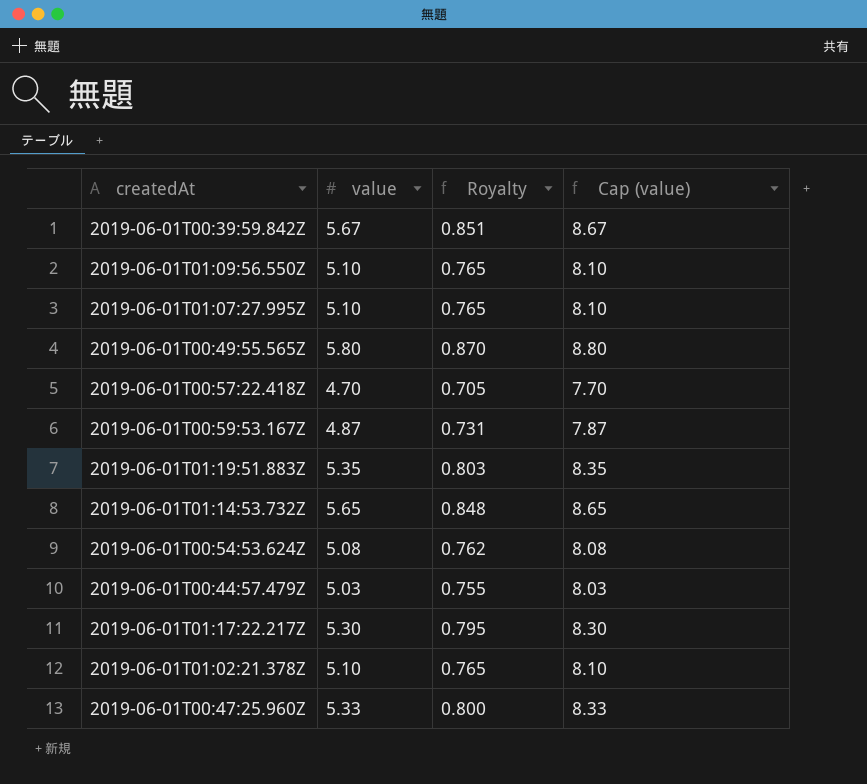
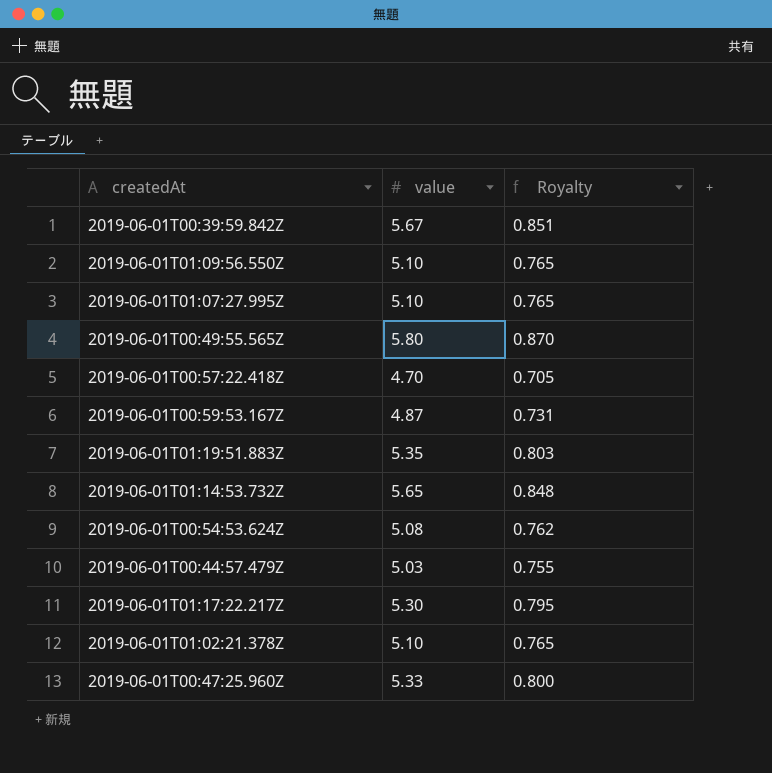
column Cap (value) | formula: [value] + 3 -> none

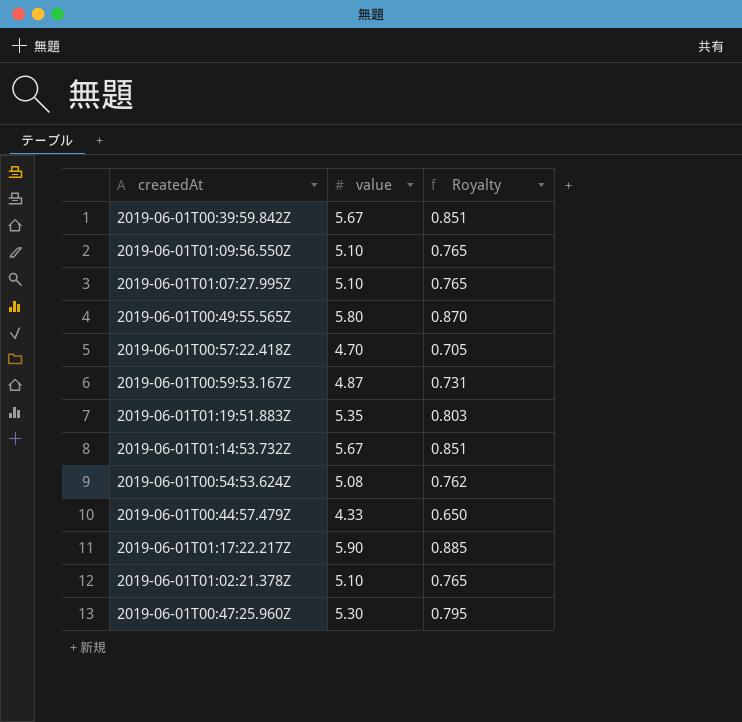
2019-06-01T01:14:53.732Z | value: 5.65 -> 5.67
2019-06-01T01:14:53.732Z | Royalty: 0.848 -> 0.851
2019-06-01T00:44:57.479Z | value: 5.03 -> 4.33
2019-06-01T00:44:57.479Z | Royalty: 0.755 -> 0.650
2019-06-01T01:17:22.217Z | value: 5.30 -> 5.90
2019-06-01T01:17:22.217Z | Royalty: 0.795 -> 0.885
2019-06-01T00:47:25.960Z | value: 5.33 -> 5.30
2019-06-01T00:47:25.960Z | Royalty: 0.800 -> 0.795

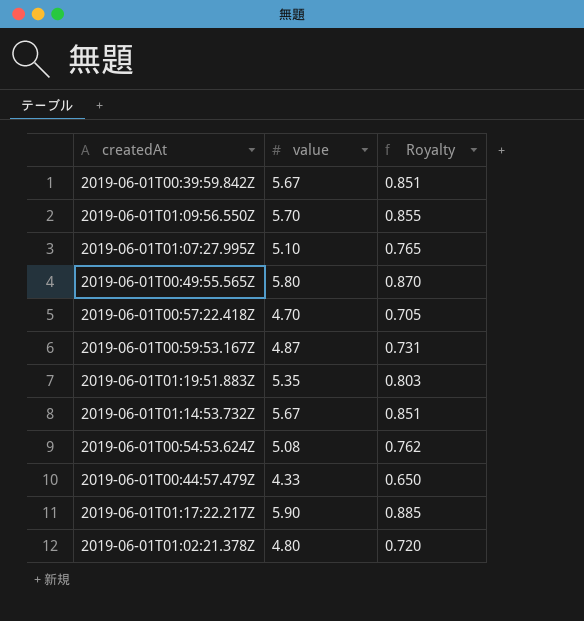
row 2019-06-01T00:47:25.960Z: 5.30 | 0.795 -> none
2019-06-01T01:09:56.550Z | value: 5.10 -> 5.70
2019-06-01T01:09:56.550Z | Royalty: 0.765 -> 0.855
2019-06-01T01:02:21.378Z | value: 5.10 -> 4.80
2019-06-01T01:02:21.378Z | Royalty: 0.765 -> 0.720

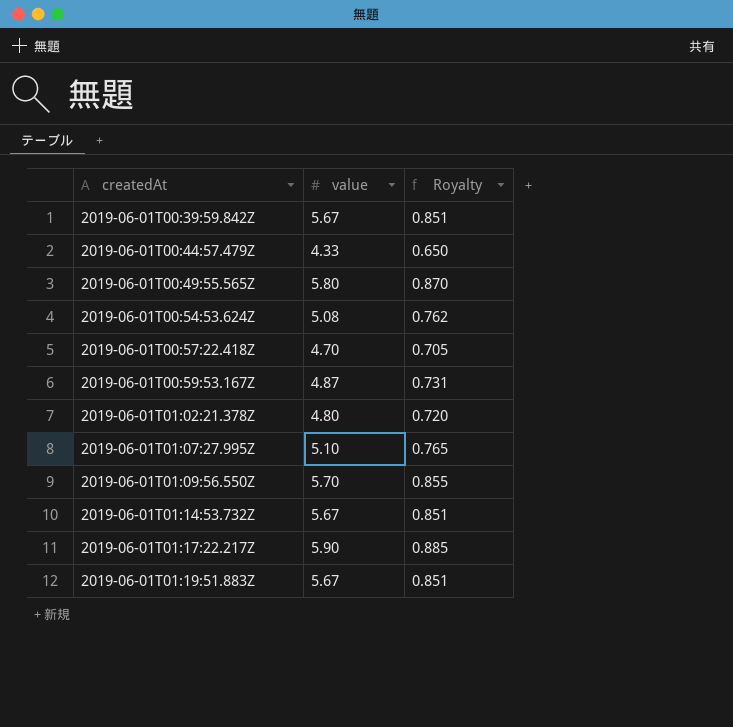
row order: none -> createdAt ascending
2019-06-01T01:19:51.883Z | value: 5.35 -> 5.67
2019-06-01T01:19:51.883Z | Royalty: 0.803 -> 0.851

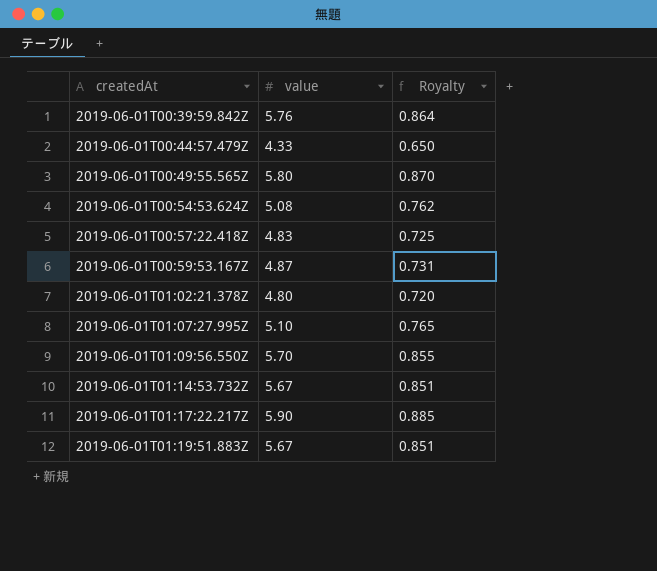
2019-06-01T00:39:59.842Z | value: 5.67 -> 5.76
2019-06-01T00:39:59.842Z | Royalty: 0.851 -> 0.864
2019-06-01T00:57:22.418Z | value: 4.70 -> 4.83
2019-06-01T00:57:22.418Z | Royalty: 0.705 -> 0.725

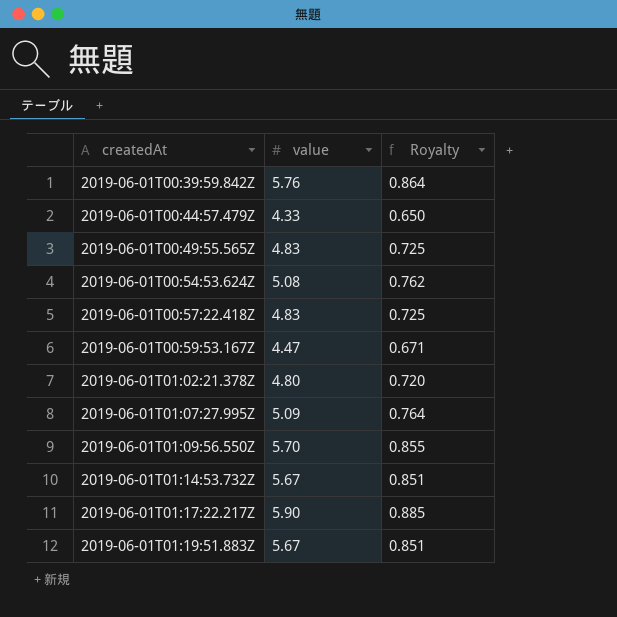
2019-06-01T00:49:55.565Z | value: 5.80 -> 4.83
2019-06-01T00:49:55.565Z | Royalty: 0.870 -> 0.725
2019-06-01T00:59:53.167Z | value: 4.87 -> 4.47
2019-06-01T00:59:53.167Z | Royalty: 0.731 -> 0.671
2019-06-01T01:07:27.995Z | value: 5.10 -> 5.09
2019-06-01T01:07:27.995Z | Royalty: 0.765 -> 0.764

